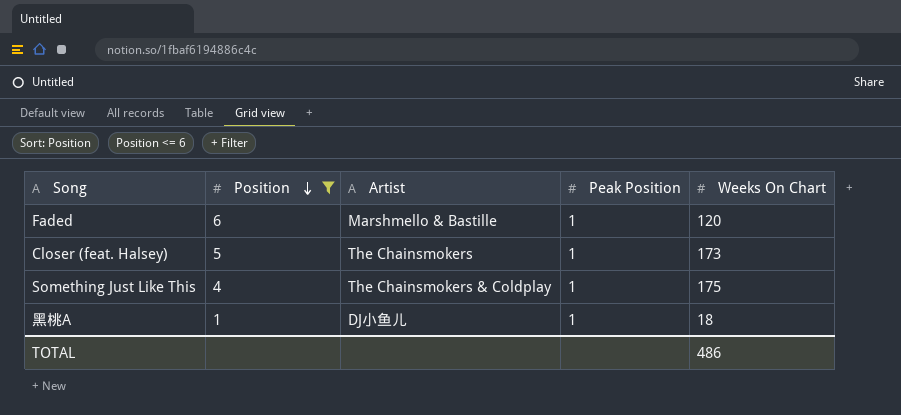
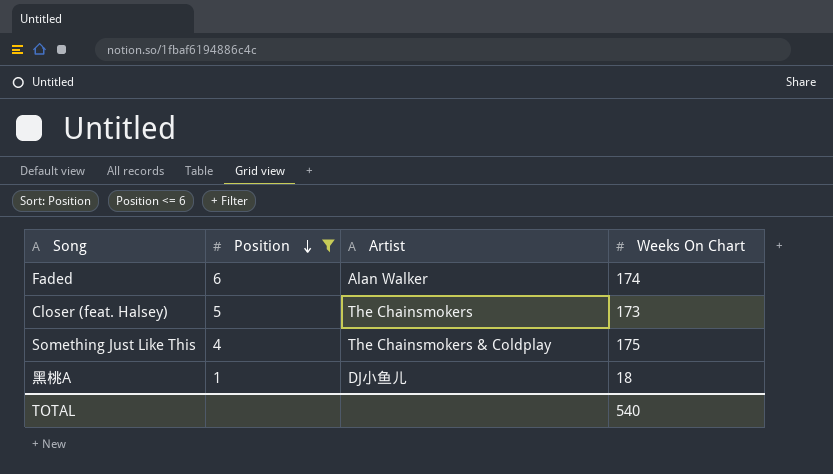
column Peak Position | position: 4 -> none
Faded | Artist: Marshmello & Bastille -> Alan Walker
Faded | Weeks On Chart: 120 -> 174
TOTAL | Weeks On Chart: 486 -> 540

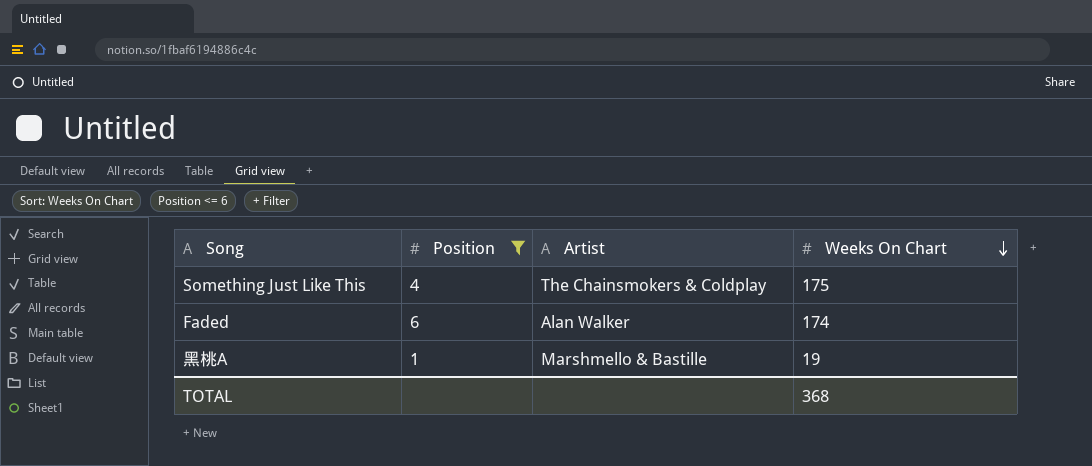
row order: Position descending -> Weeks On Chart descending
row Closer (feat. Halsey): 5 | The Chainsmokers | 173 -> none
黑桃A | Artist: DJ小鱼儿 -> Marshmello & Bastille
黑桃A | Weeks On Chart: 18 -> 19
TOTAL | Weeks On Chart: 540 -> 368

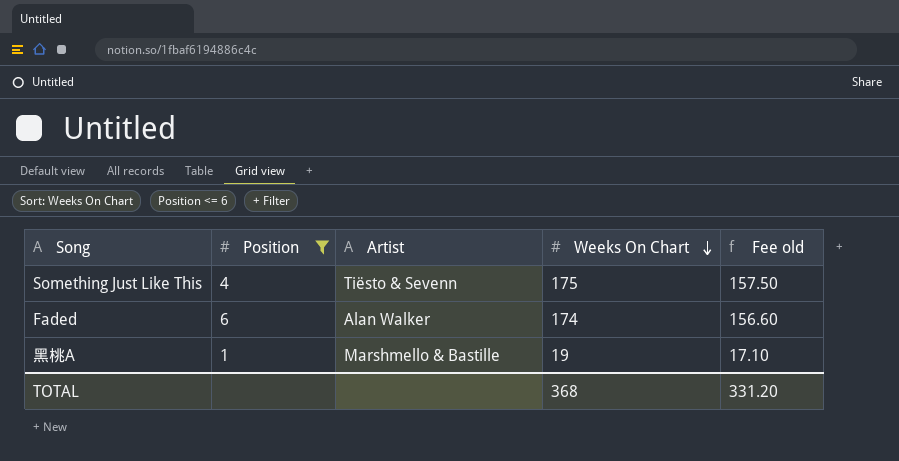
column Fee old | formula: none -> [Weeks On Chart] * 0.9
Something Just Like This | Artist: The Chainsmokers & Coldplay -> Tiësto & Sevenn

